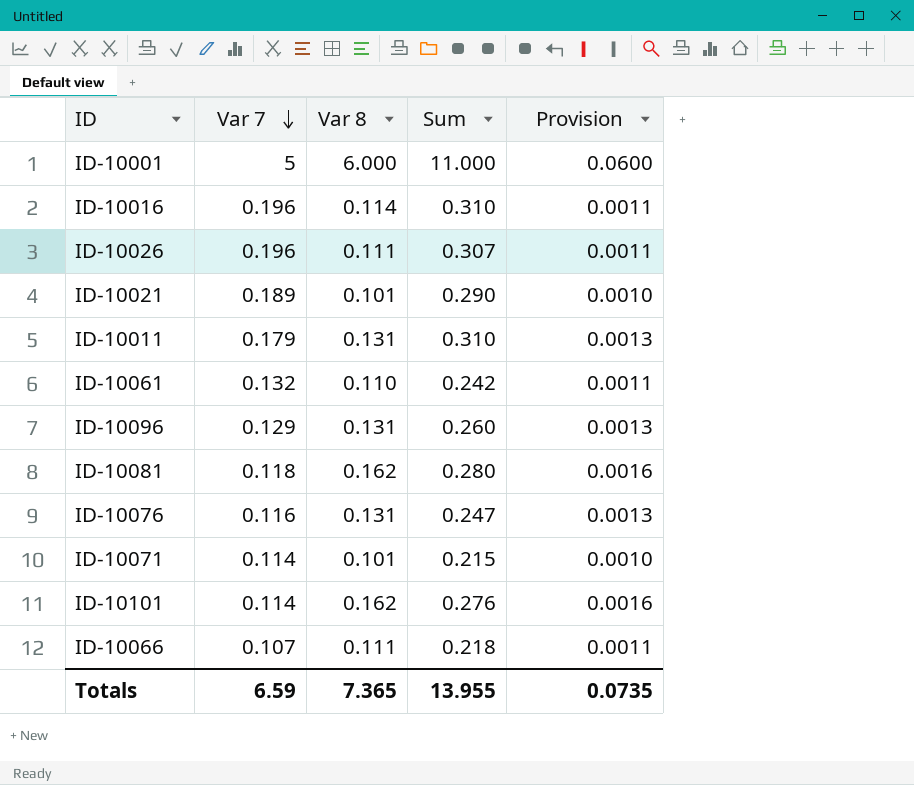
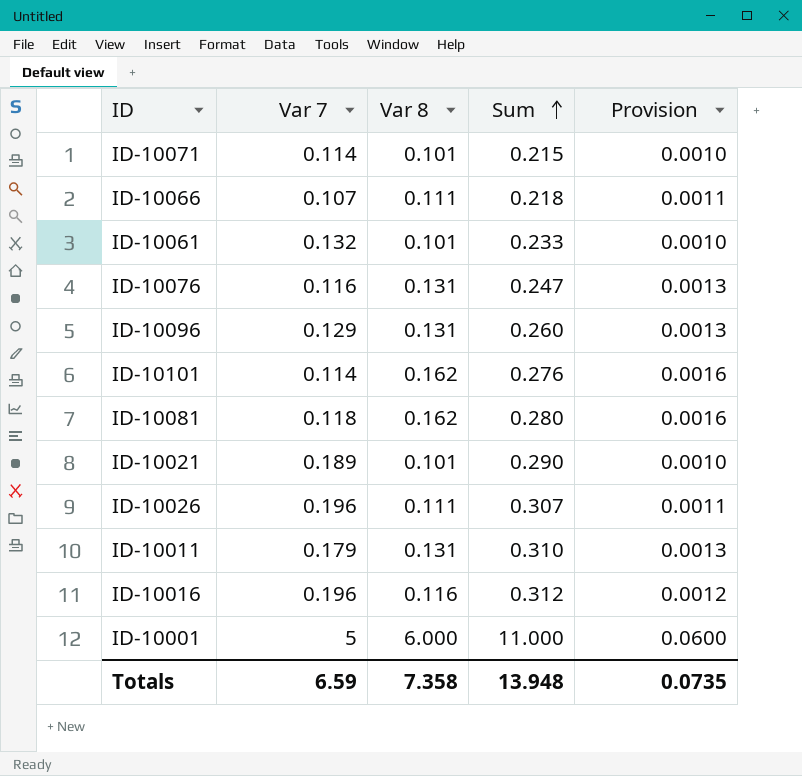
row order: Var 7 descending -> Sum ascending
ID-10061 | Var 8: 0.110 -> 0.101
ID-10061 | Sum: 0.242 -> 0.233
ID-10061 | Provision: 0.0011 -> 0.0010
ID-10016 | Var 8: 0.114 -> 0.116
ID-10016 | Sum: 0.310 -> 0.312
ID-10016 | Provision: 0.0011 -> 0.0012
Totals | Var 8: 7.365 -> 7.358
Totals | Sum: 13.955 -> 13.948

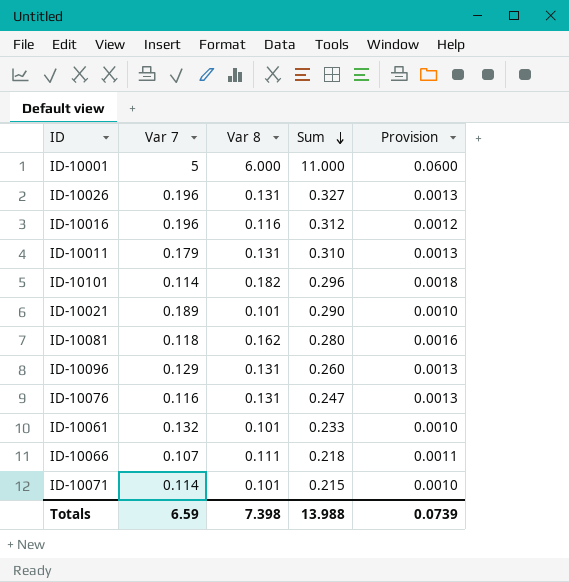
row order: Sum ascending -> Sum descending
ID-10026 | Var 8: 0.111 -> 0.131
ID-10026 | Sum: 0.307 -> 0.327
ID-10026 | Provision: 0.0011 -> 0.0013
ID-10101 | Var 8: 0.162 -> 0.182
ID-10101 | Sum: 0.276 -> 0.296
ID-10101 | Provision: 0.0016 -> 0.0018
Totals | Var 8: 7.358 -> 7.398
Totals | Sum: 13.948 -> 13.988
Totals | Provision: 0.0735 -> 0.0739

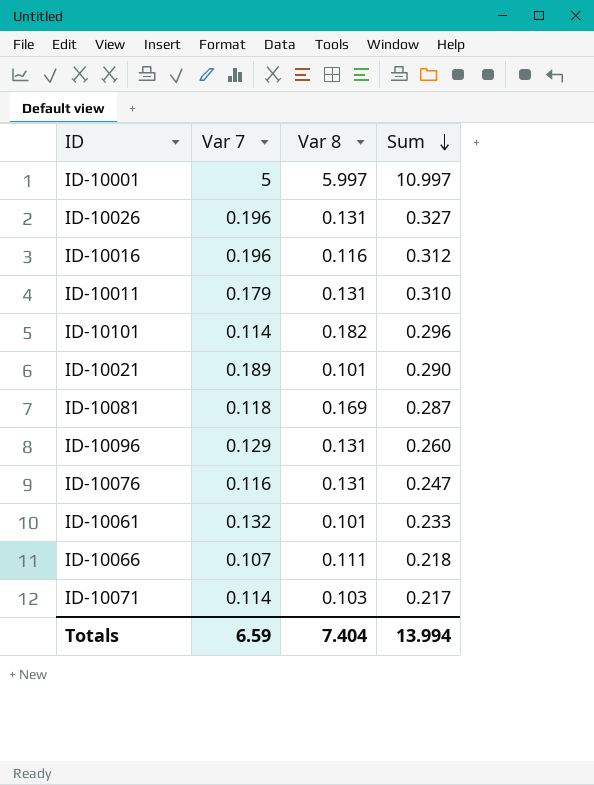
column Provision | formula: [Var 8] * 0.01 -> none
ID-10001 | Var 8: 6.000 -> 5.997
ID-10001 | Sum: 11.000 -> 10.997
ID-10081 | Var 8: 0.162 -> 0.169
ID-10081 | Sum: 0.280 -> 0.287
ID-10071 | Var 8: 0.101 -> 0.103
ID-10071 | Sum: 0.215 -> 0.217
Totals | Var 8: 7.398 -> 7.404
Totals | Sum: 13.988 -> 13.994

